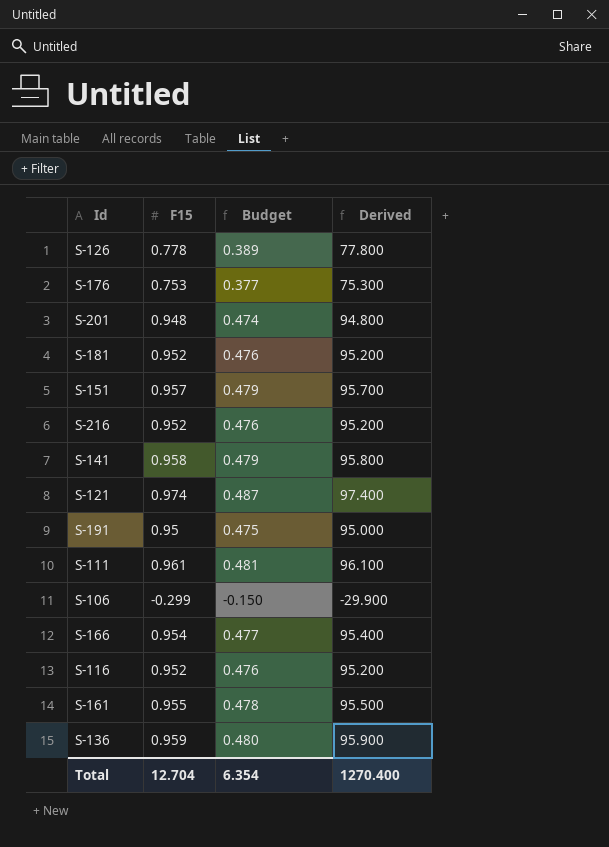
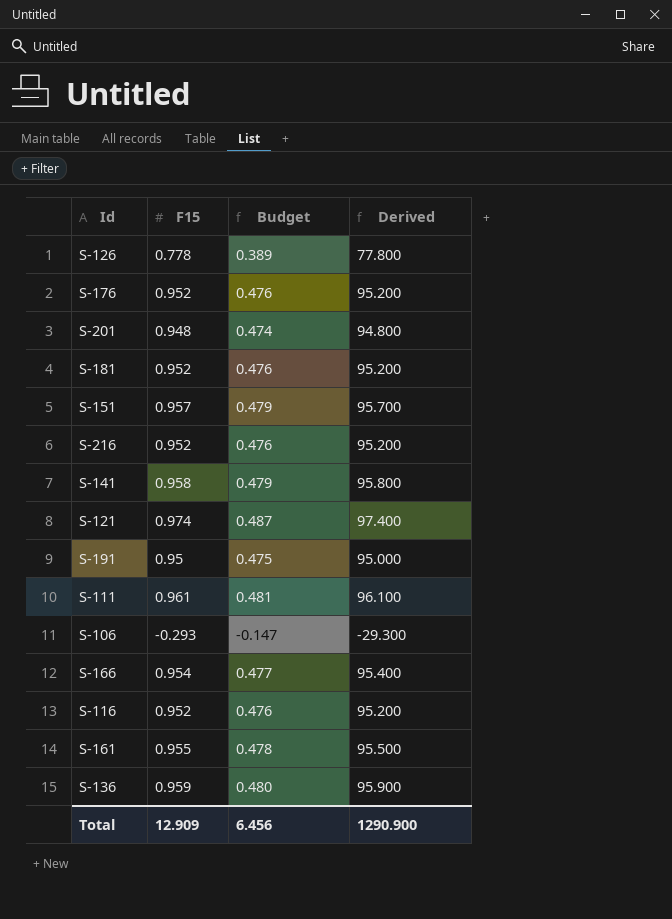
S-176 | F15: 0.753 -> 0.952
S-176 | Budget: 0.377 -> 0.476
S-176 | Derived: 75.300 -> 95.200
S-106 | F15: -0.299 -> -0.293
S-106 | Budget: -0.150 -> -0.147
S-106 | Derived: -29.900 -> -29.300
Total | F15: 12.704 -> 12.909
Total | Budget: 6.354 -> 6.456
Total | Derived: 1270.400 -> 1290.900

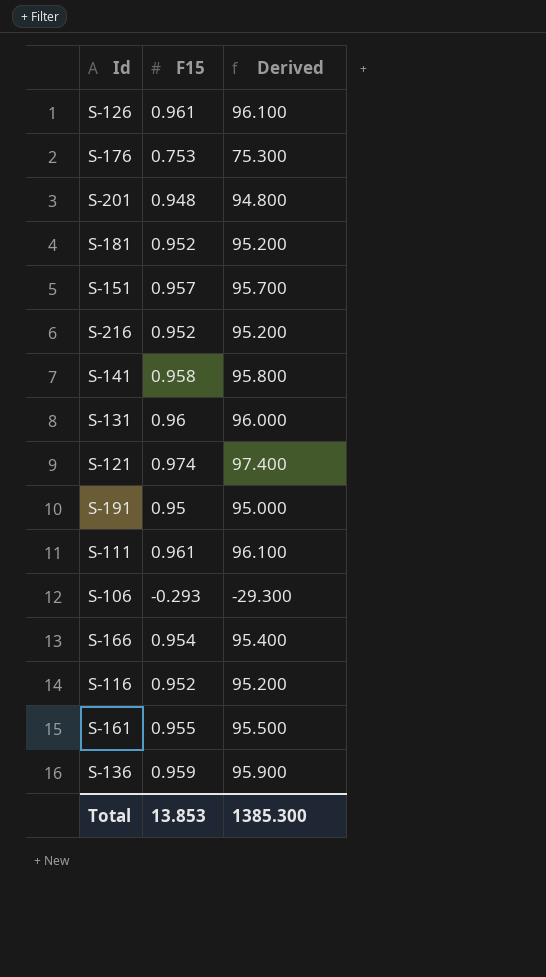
column Budget | formula: [F15] * 0.5 -> none
S-126 | F15: 0.778 -> 0.961
S-126 | Derived: 77.800 -> 96.100
S-176 | F15: 0.952 -> 0.753
S-176 | Derived: 95.200 -> 75.300
row S-131: none -> 0.96 | 96.000
Total | F15: 12.909 -> 13.853
Total | Derived: 1290.900 -> 1385.300

